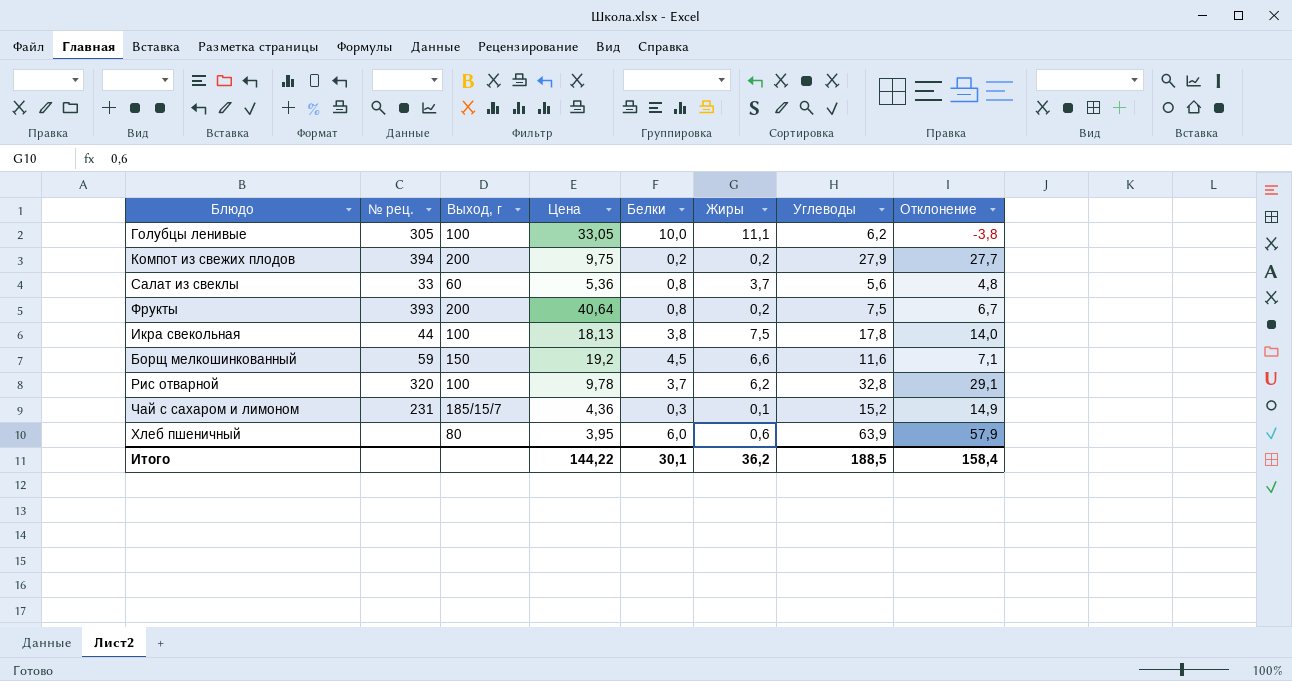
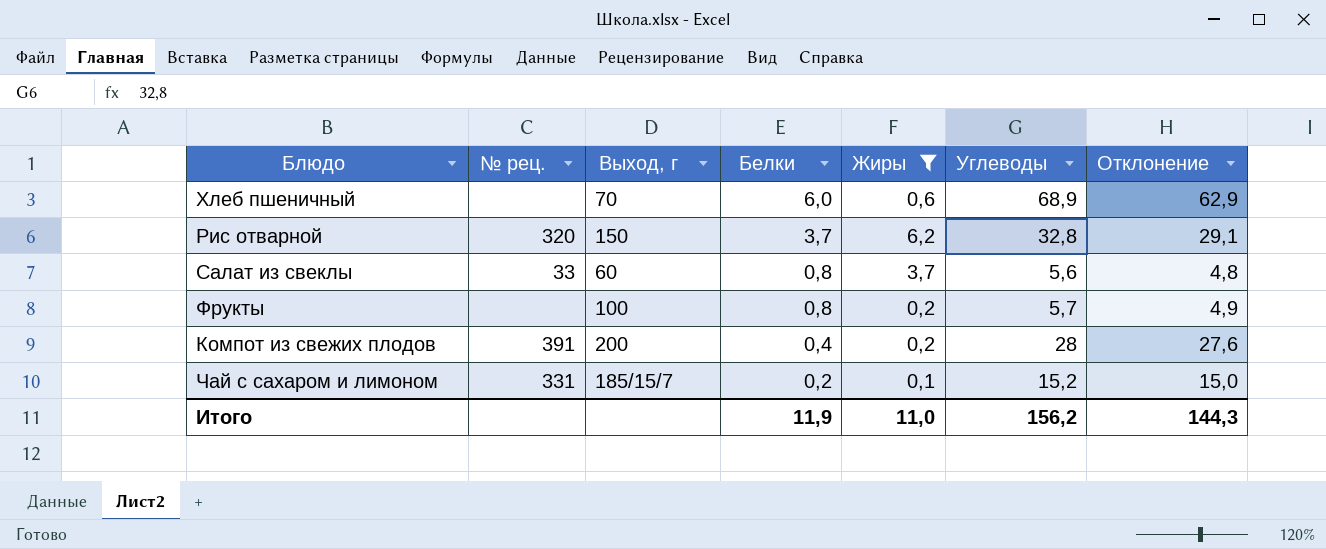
filter: none -> Жиры <= 6,2
row order: none -> Белки descending
column Цена | position: 4 -> none
Хлеб пшеничный | Выход, г: 80 -> 70
Хлеб пшеничный | Углеводы: 63,9 -> 68,9
Хлеб пшеничный | Отклонение: 57,9 -> 62,9
Рис отварной | Выход, г: 100 -> 150
Фрукты | № рец.: 393 -> none
Фрукты | Выход, г: 200 -> 100
Фрукты | Углеводы: 7,5 -> 5,7
Фрукты | Отклонение: 6,7 -> 4,9
Компот из свежих плодов | № рец.: 394 -> 391
Компот из свежих плодов | Белки: 0,2 -> 0,4
Компот из свежих плодов | Углеводы: 27,9 -> 28
Компот из свежих плодов | Отклонение: 27,7 -> 27,6
Чай с сахаром и лимоном | № рец.: 231 -> 331
Чай с сахаром и лимоном | Белки: 0,3 -> 0,2
Чай с сахаром и лимоном | Отклонение: 14,9 -> 15,0
Итого | Белки: 30,1 -> 11,9
Итого | Жиры: 36,2 -> 11,0
Итого | Углеводы: 188,5 -> 156,2
Итого | Отклонение: 158,4 -> 144,3

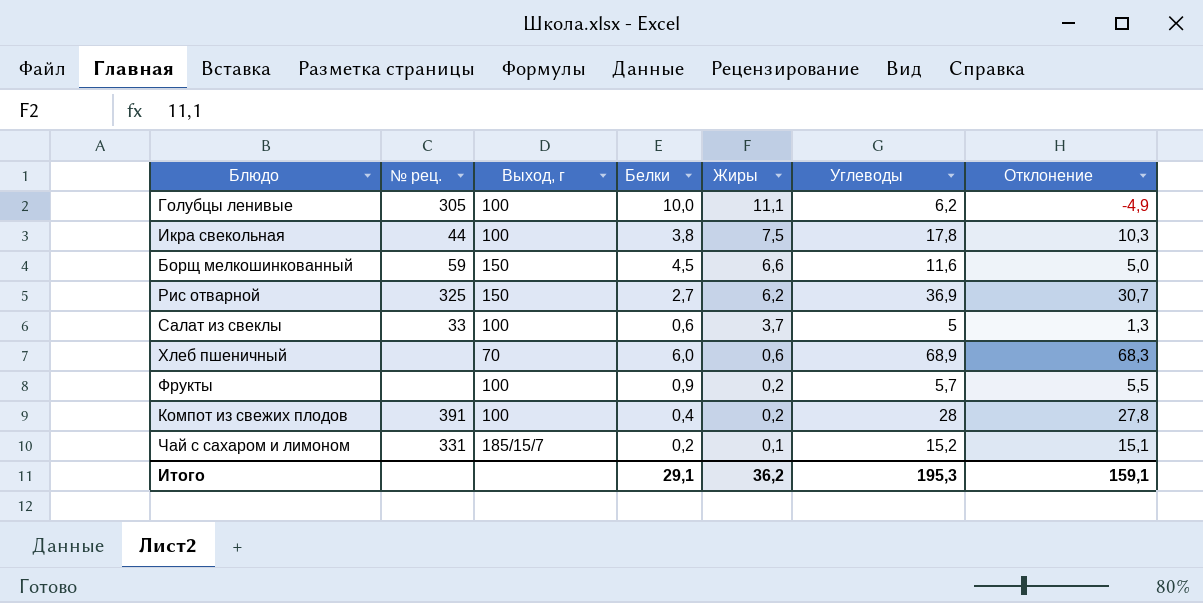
filter: Жиры <= 6,2 -> none
row order: Белки descending -> Жиры descending
column Отклонение | formula: [Углеводы] - [Белки] -> [Углеводы] - [Жиры]
Рис отварной | № рец.: 320 -> 325
Рис отварной | Белки: 3,7 -> 2,7
Рис отварной | Углеводы: 32,8 -> 36,9
Салат из свеклы | Выход, г: 60 -> 100
Салат из свеклы | Белки: 0,8 -> 0,6
Салат из свеклы | Углеводы: 5,6 -> 5
Фрукты | Белки: 0,8 -> 0,9
Компот из свежих плодов | Выход, г: 200 -> 100
Итого | Белки: 11,9 -> 29,1
Итого | Жиры: 11,0 -> 36,2
Итого | Углеводы: 156,2 -> 195,3
Итого | Отклонение: 144,3 -> 159,1

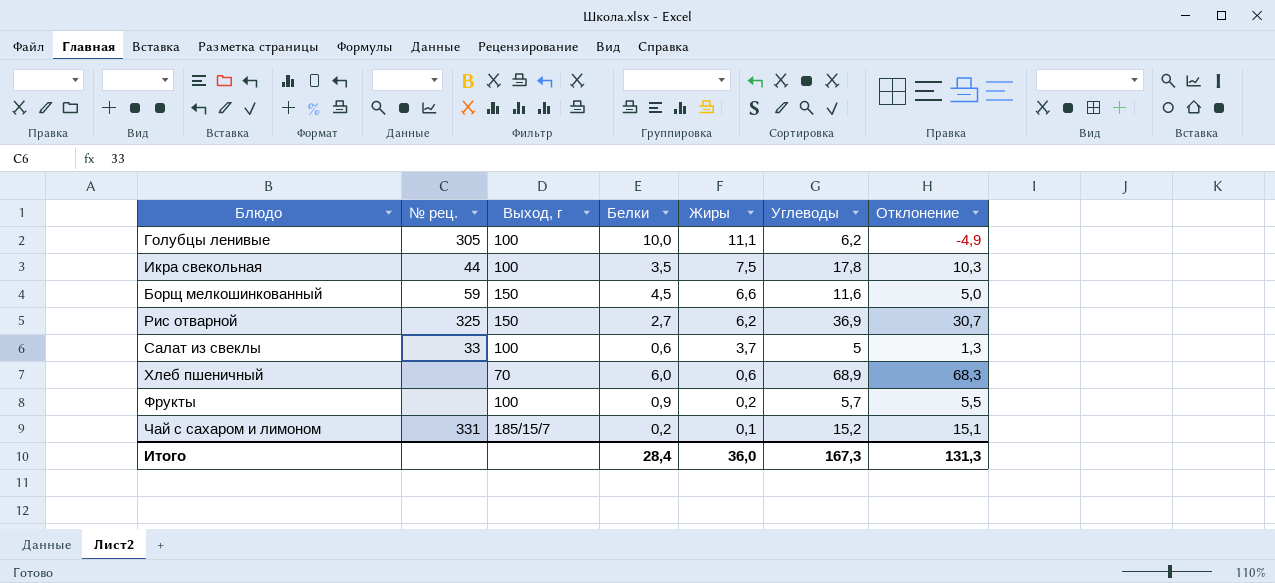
row Компот из свежих плодов: 391 | 100 | 0,4 | 0,2 | 28 | 27,8 -> none
Икра свекольная | Белки: 3,8 -> 3,5
Итого | Белки: 29,1 -> 28,4
Итого | Жиры: 36,2 -> 36,0
Итого | Углеводы: 195,3 -> 167,3
Итого | Отклонение: 159,1 -> 131,3

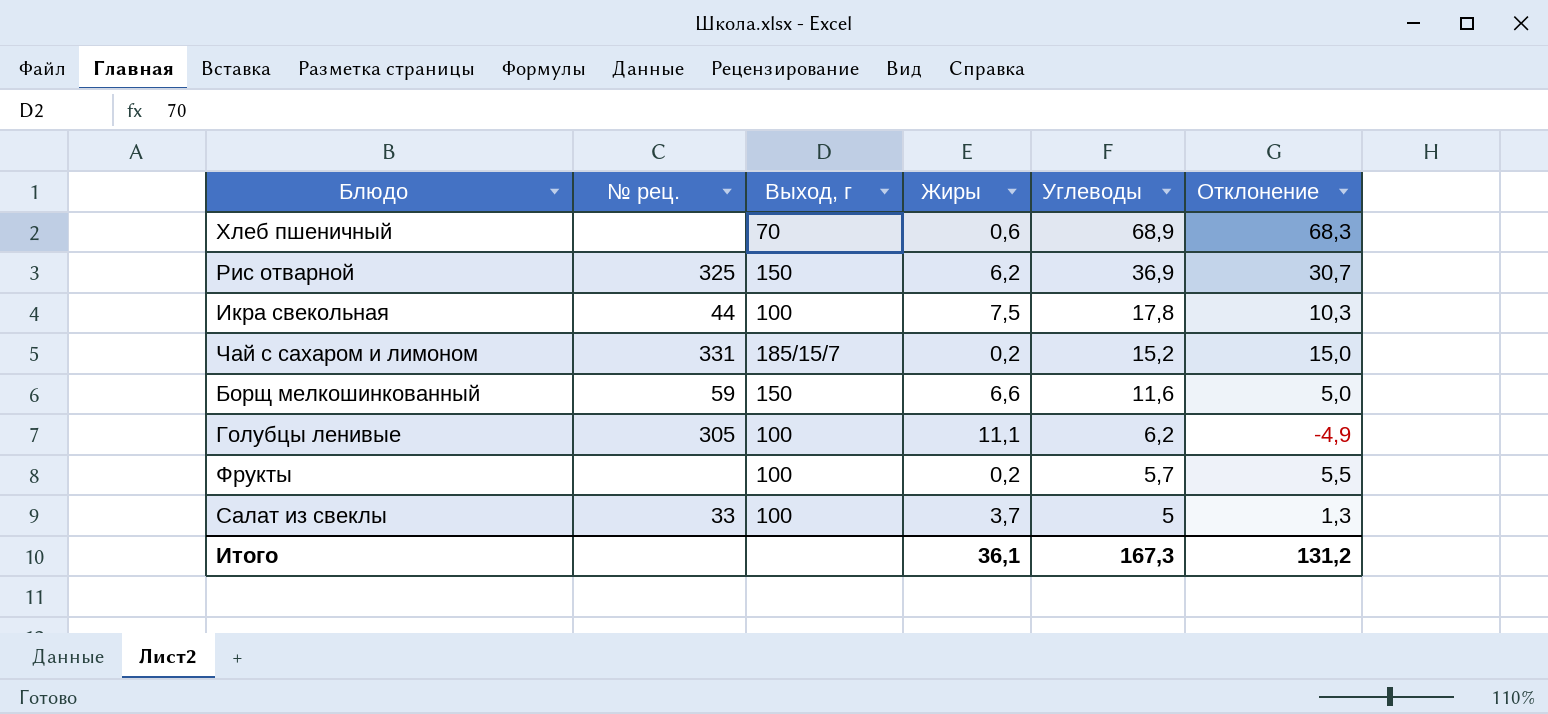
row order: Жиры descending -> Углеводы descending
column Белки | position: 4 -> none
Чай с сахаром и лимоном | Жиры: 0,1 -> 0,2
Чай с сахаром и лимоном | Отклонение: 15,1 -> 15,0
Итого | Жиры: 36,0 -> 36,1
Итого | Отклонение: 131,3 -> 131,2

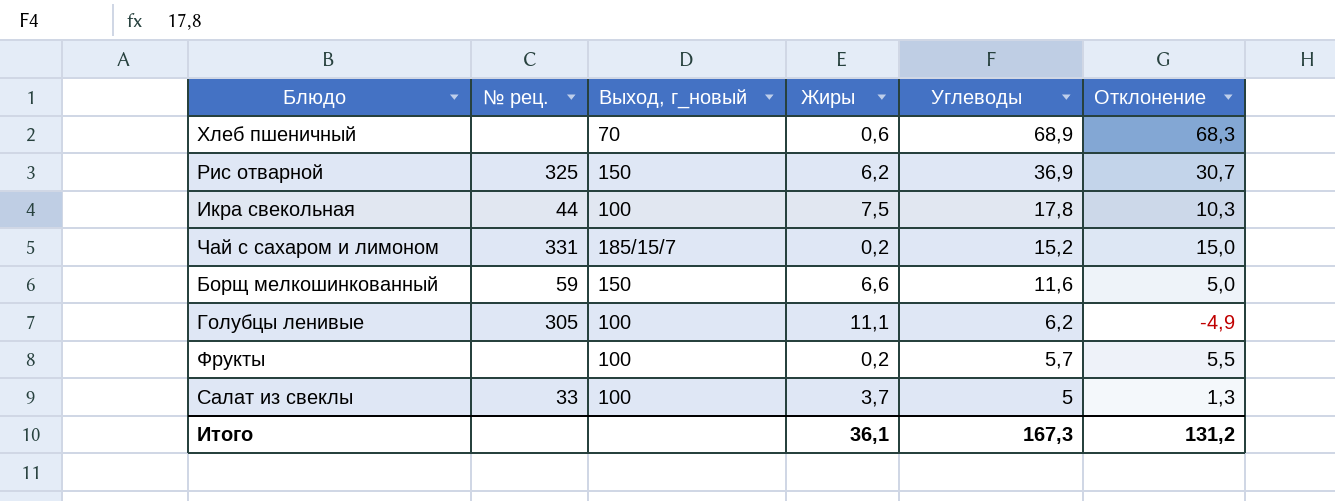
column name: Выход, г -> Выход, г_новый

